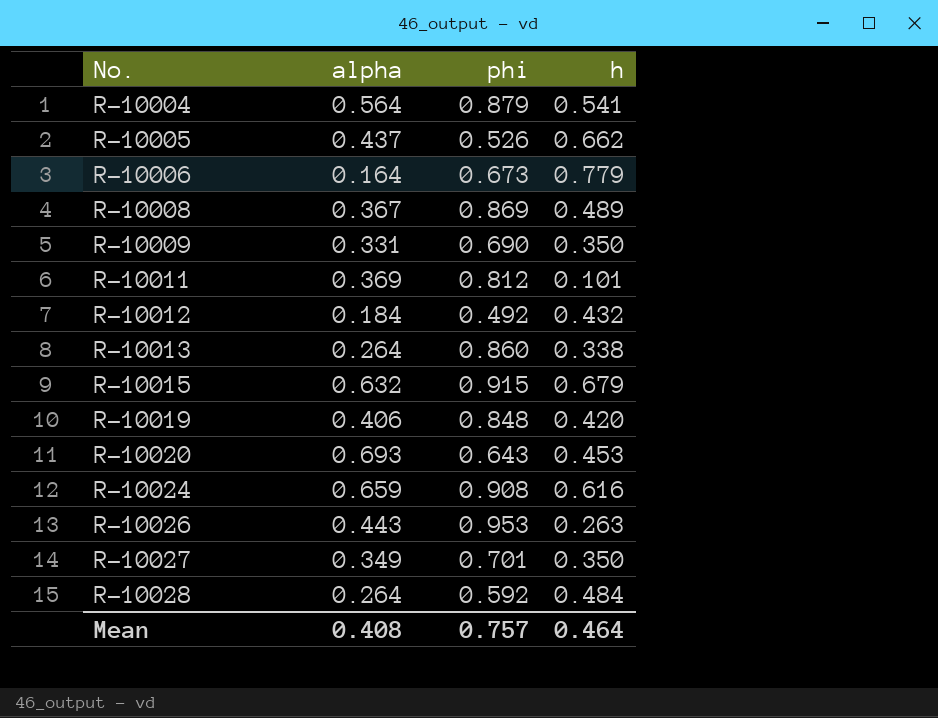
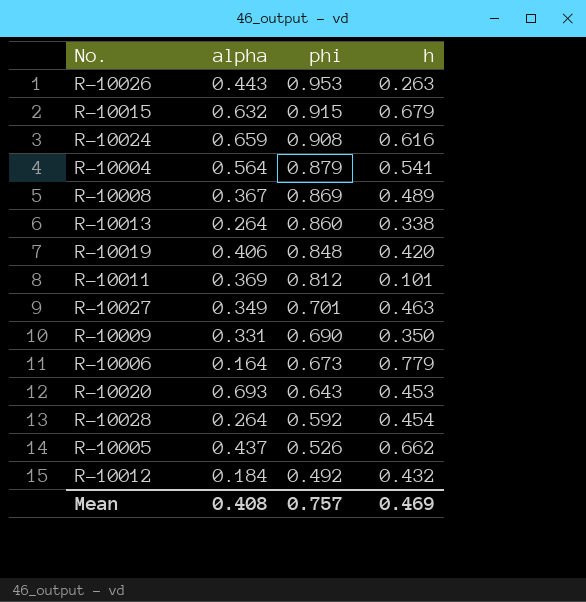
row order: No. ascending -> phi descending
R-10027 | h: 0.350 -> 0.463
R-10028 | h: 0.484 -> 0.454
Mean | h: 0.464 -> 0.469

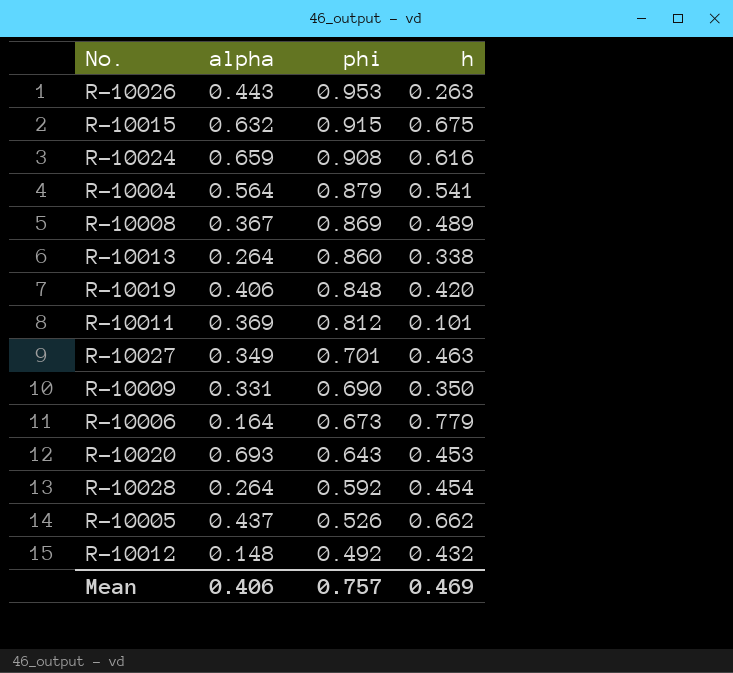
R-10015 | h: 0.679 -> 0.675
R-10012 | alpha: 0.184 -> 0.148
Mean | alpha: 0.408 -> 0.406

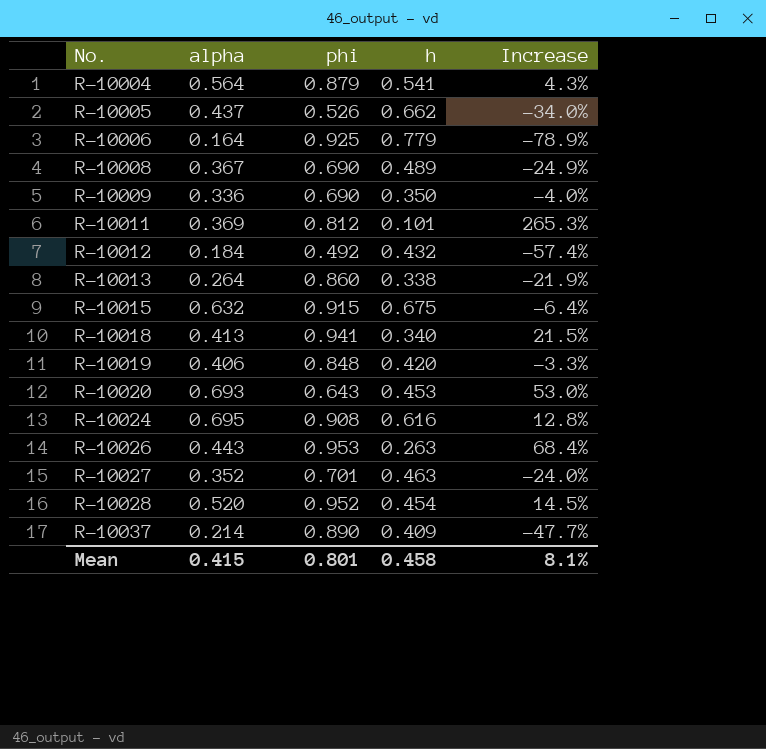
row order: phi descending -> No. ascending
column Increase | formula: none -> ([alpha] - [h]) / [h]
R-10006 | phi: 0.673 -> 0.925
R-10008 | phi: 0.869 -> 0.690
R-10009 | alpha: 0.331 -> 0.336
R-10012 | alpha: 0.148 -> 0.184
row R-10018: none -> 0.413 | 0.941 | 0.340 | 21.5%
R-10024 | alpha: 0.659 -> 0.695
R-10027 | alpha: 0.349 -> 0.352
R-10028 | alpha: 0.264 -> 0.520
R-10028 | phi: 0.592 -> 0.952
row R-10037: none -> 0.214 | 0.890 | 0.409 | -47.7%
Mean | alpha: 0.406 -> 0.415
Mean | phi: 0.757 -> 0.801
Mean | h: 0.469 -> 0.458

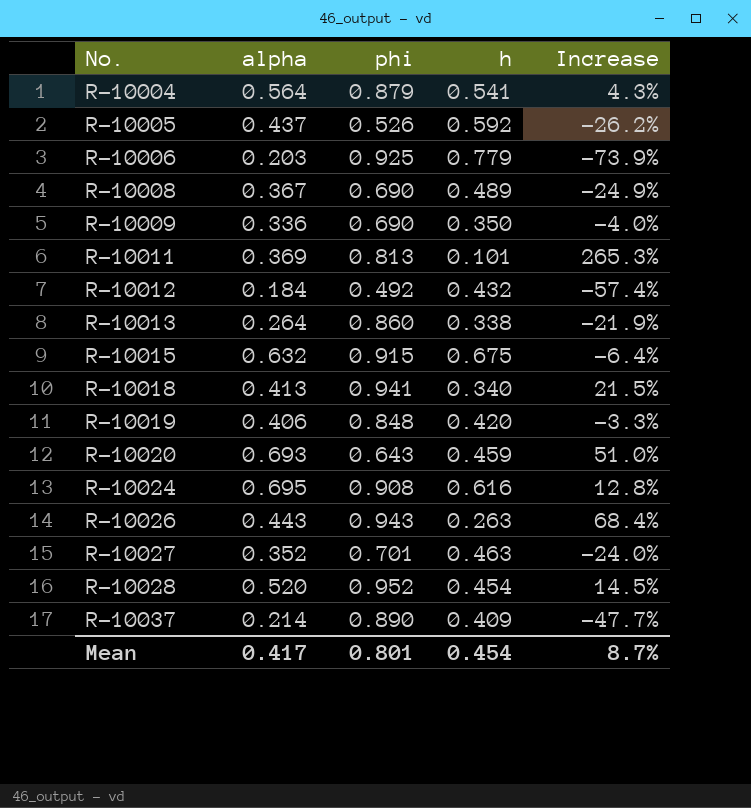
R-10005 | h: 0.662 -> 0.592
R-10005 | Increase: -34.0% -> -26.2%
R-10006 | alpha: 0.164 -> 0.203
R-10006 | Increase: -78.9% -> -73.9%
R-10011 | phi: 0.812 -> 0.813
R-10020 | h: 0.453 -> 0.459
R-10020 | Increase: 53.0% -> 51.0%
R-10026 | phi: 0.953 -> 0.943
Mean | alpha: 0.415 -> 0.417
Mean | h: 0.458 -> 0.454
Mean | Increase: 8.1% -> 8.7%

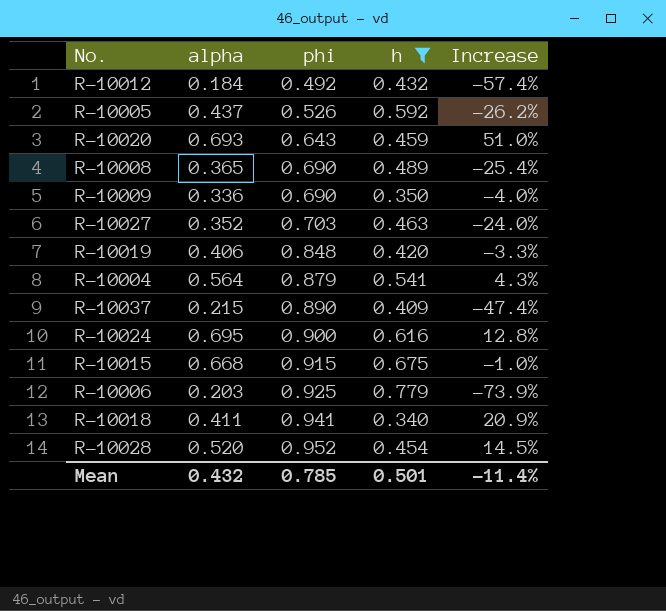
filter: none -> h >= 0.340
row order: No. ascending -> phi ascending
R-10008 | alpha: 0.367 -> 0.365
R-10008 | Increase: -24.9% -> -25.4%
R-10027 | phi: 0.701 -> 0.703
R-10037 | alpha: 0.214 -> 0.215
R-10037 | Increase: -47.7% -> -47.4%
R-10024 | phi: 0.908 -> 0.900
R-10015 | alpha: 0.632 -> 0.668
R-10015 | Increase: -6.4% -> -1.0%
R-10018 | alpha: 0.413 -> 0.411
R-10018 | Increase: 21.5% -> 20.9%
Mean | alpha: 0.417 -> 0.432
Mean | phi: 0.801 -> 0.785
Mean | h: 0.454 -> 0.501
Mean | Increase: 8.7% -> -11.4%

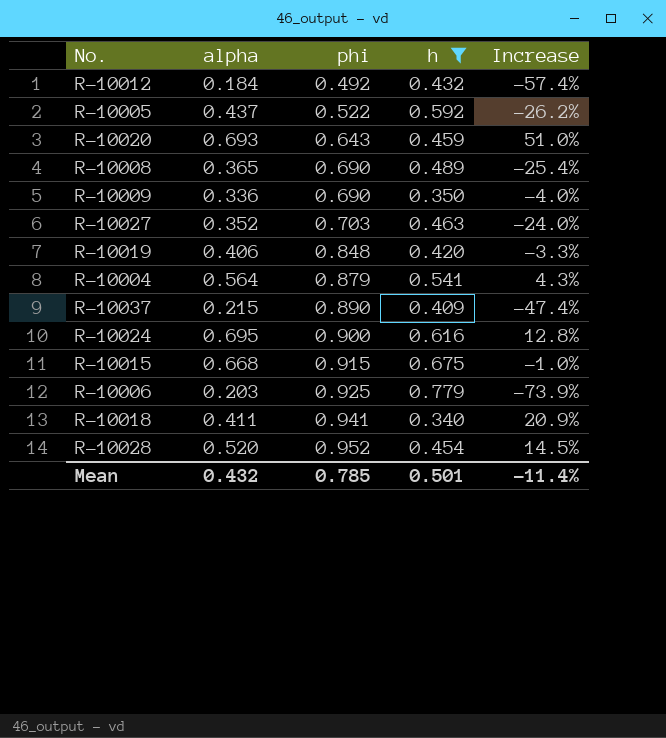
R-10005 | phi: 0.526 -> 0.522

